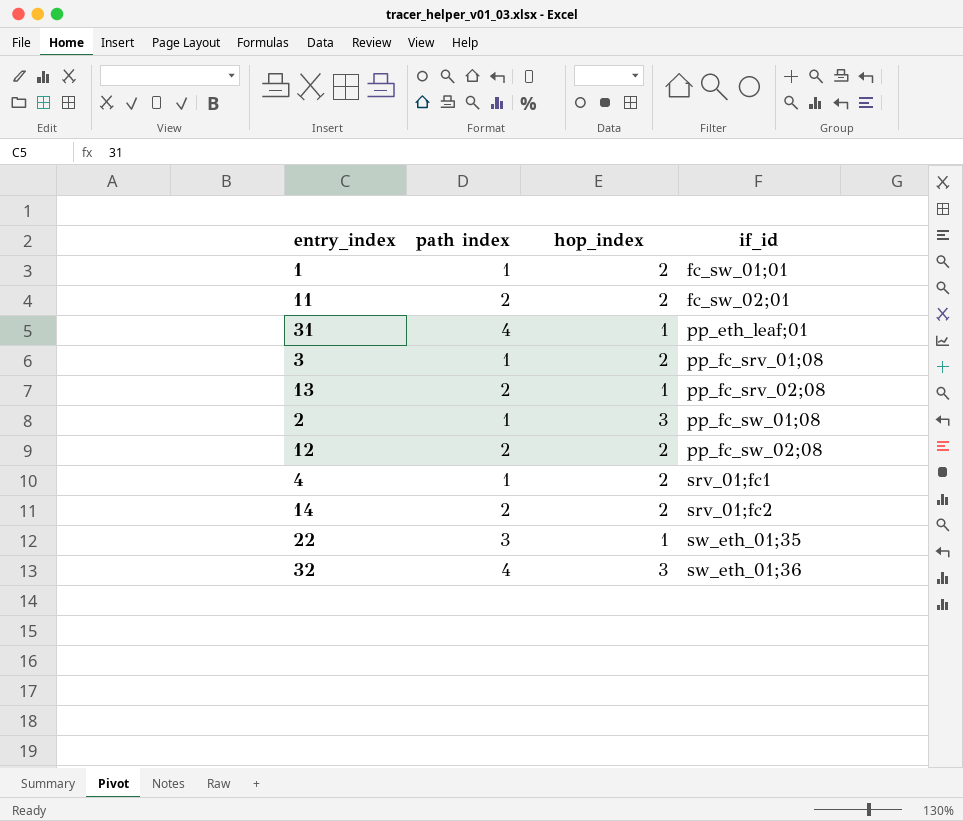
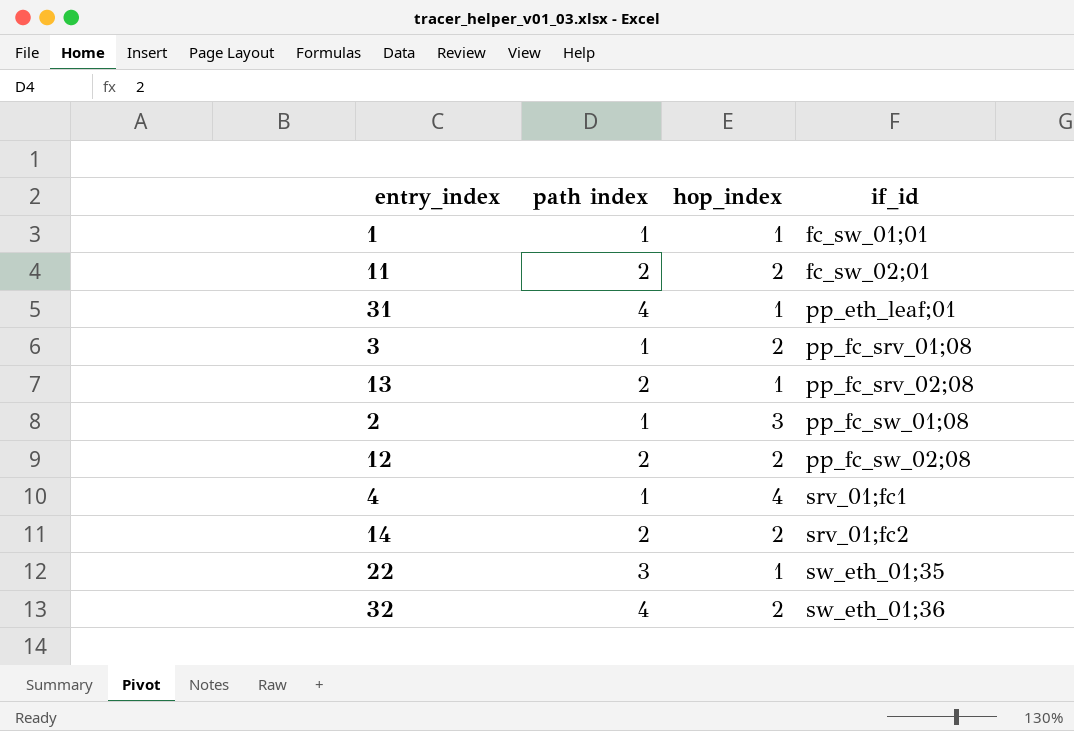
1 | hop_index: 2 -> 1
4 | hop_index: 2 -> 4
32 | hop_index: 3 -> 2

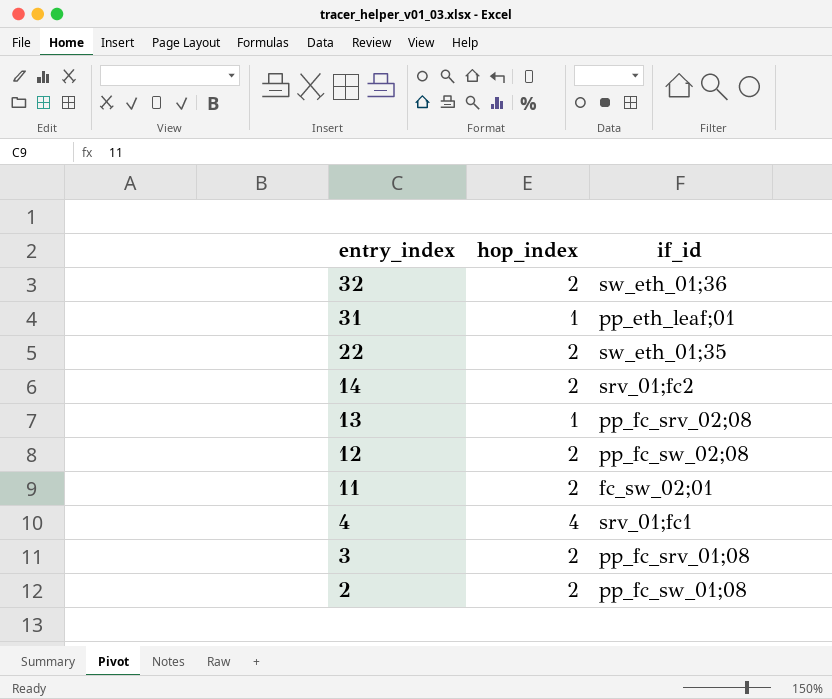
row order: if_id ascending -> entry_index descending
column path index | position: 2 -> none
row 1: 1 | 1 | fc_sw_01;01 -> none
22 | hop_index: 1 -> 2
2 | hop_index: 3 -> 2

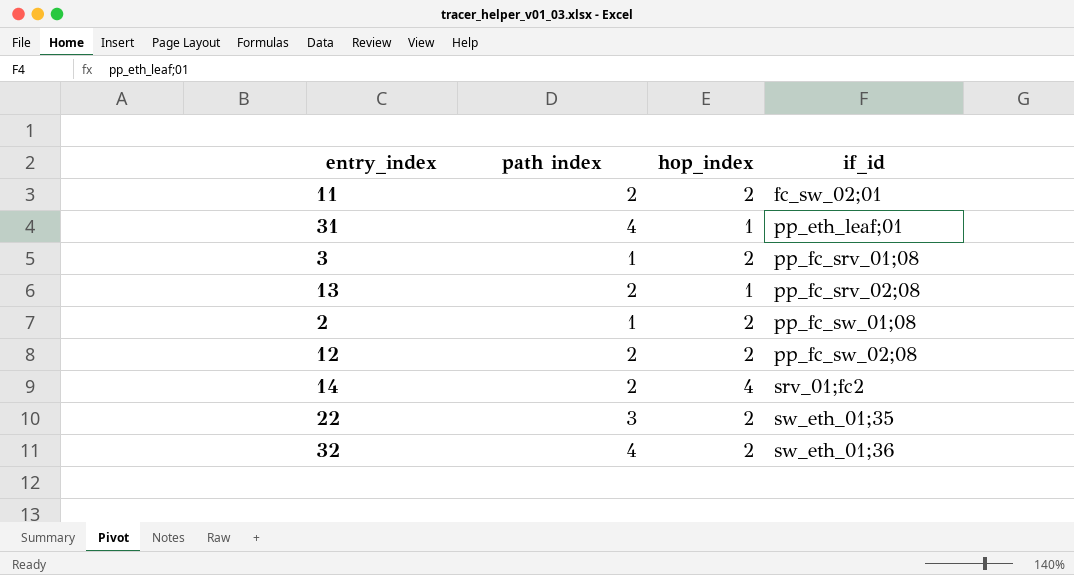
row order: entry_index descending -> if_id ascending
column path index | position: none -> 2
row 4: 4 | srv_01;fc1 -> none
14 | hop_index: 2 -> 4

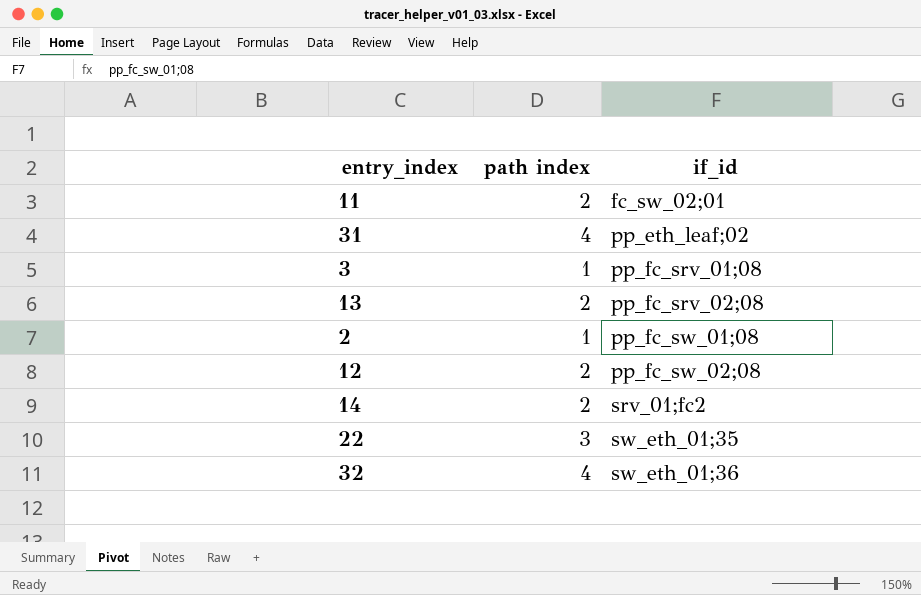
column hop_index | position: 3 -> none
31 | if_id: pp_eth_leaf;01 -> pp_eth_leaf;02

